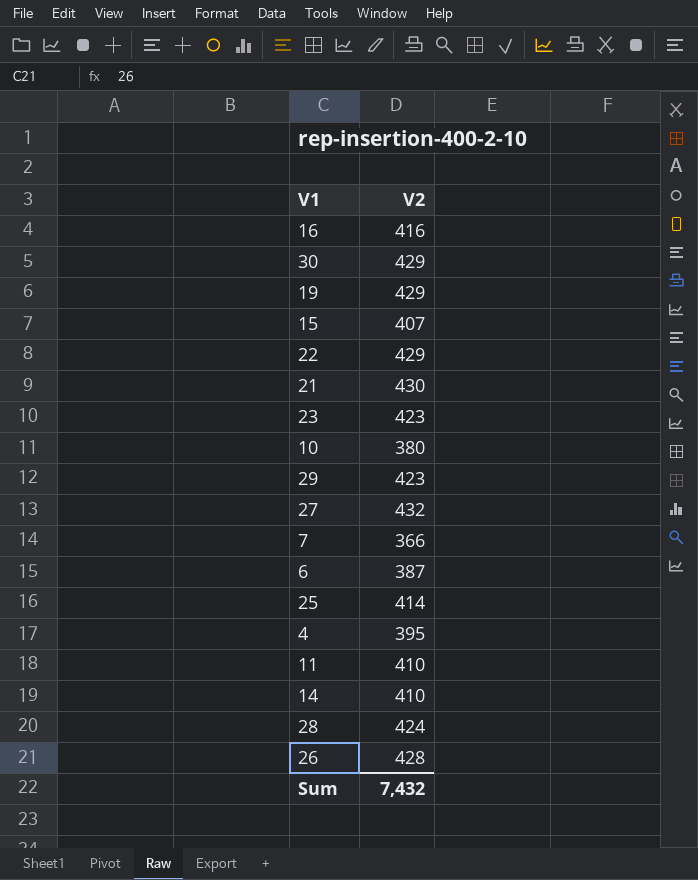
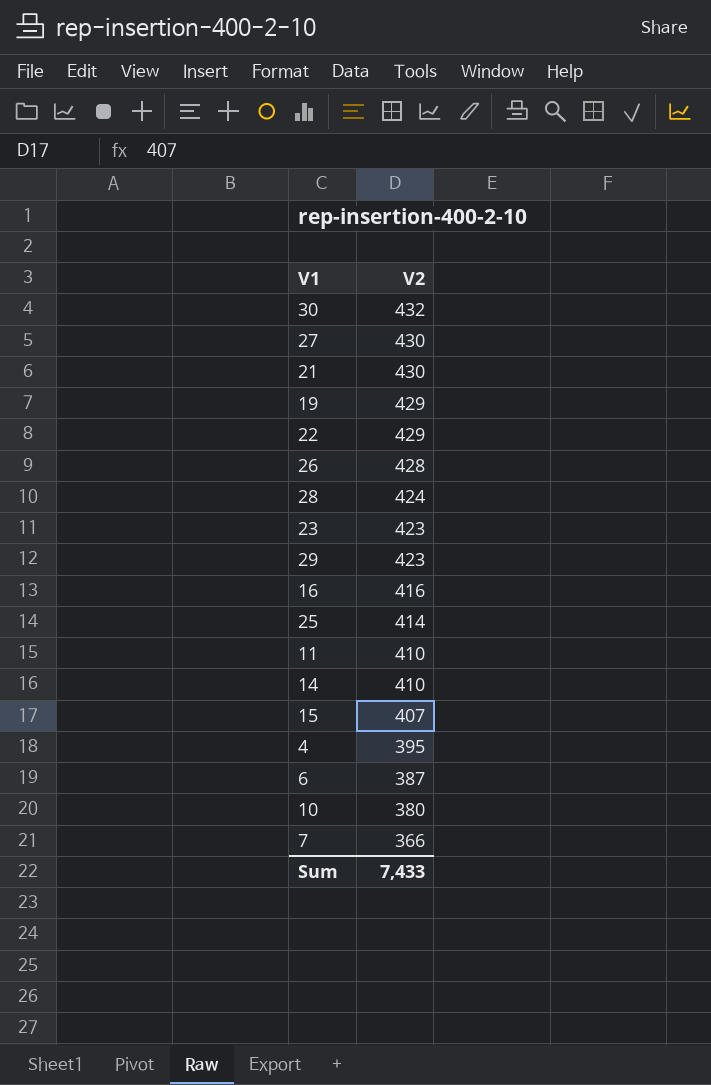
row order: none -> V2 descending
30 | V2: 429 -> 432
27 | V2: 432 -> 430
Sum | V2: 7,432 -> 7,433

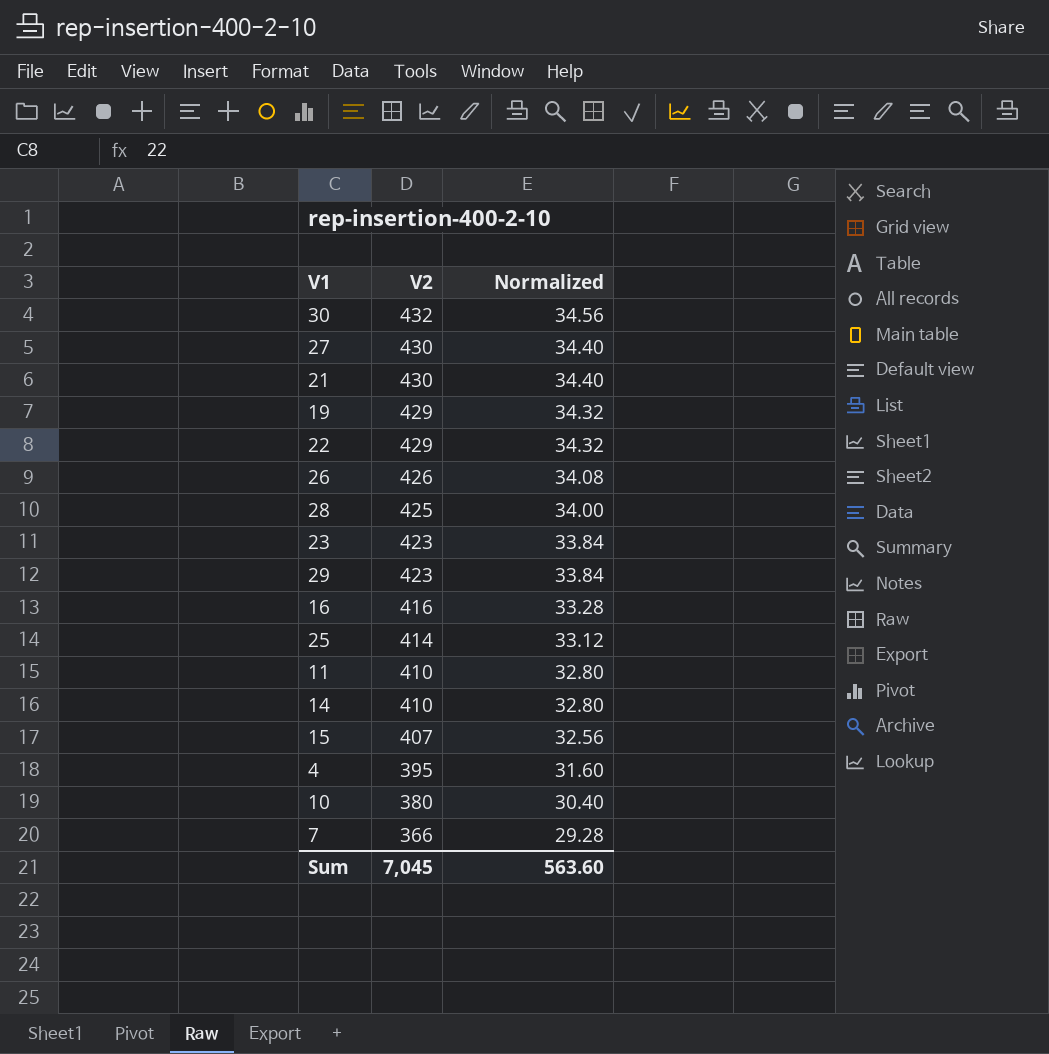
column Normalized | formula: none -> [V2] * 0.08
row 6: 387 -> none
26 | V2: 428 -> 426
28 | V2: 424 -> 425
Sum | V2: 7,433 -> 7,045

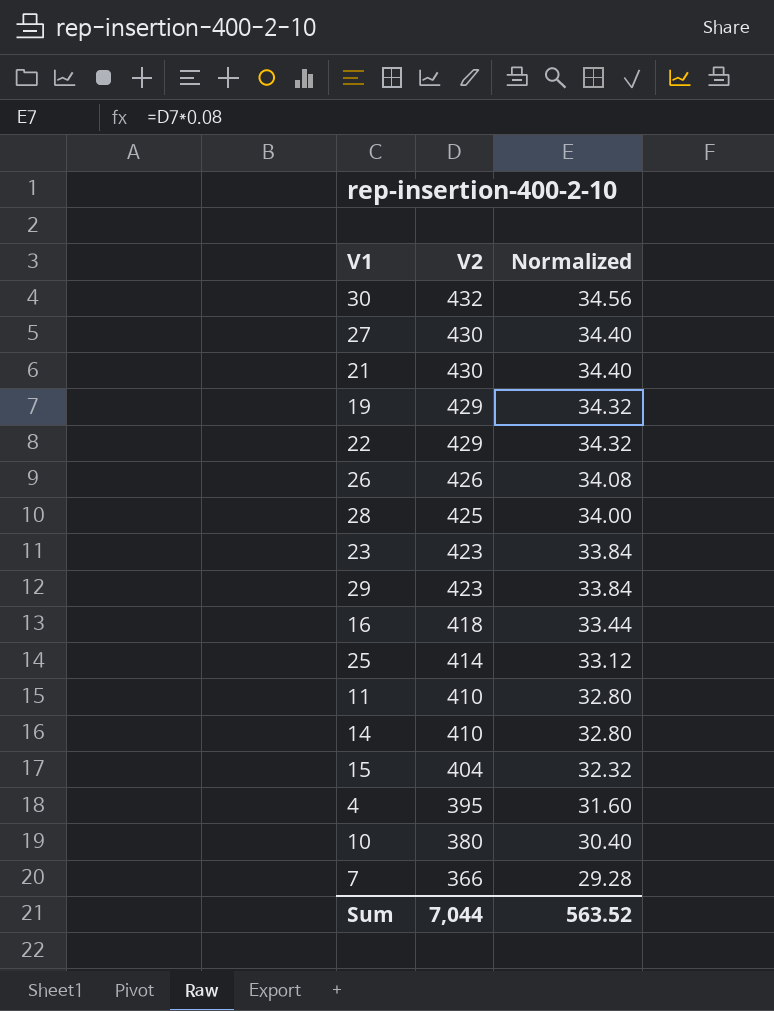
16 | V2: 416 -> 418
16 | Normalized: 33.28 -> 33.44
15 | V2: 407 -> 404
15 | Normalized: 32.56 -> 32.32
Sum | V2: 7,045 -> 7,044
Sum | Normalized: 563.60 -> 563.52

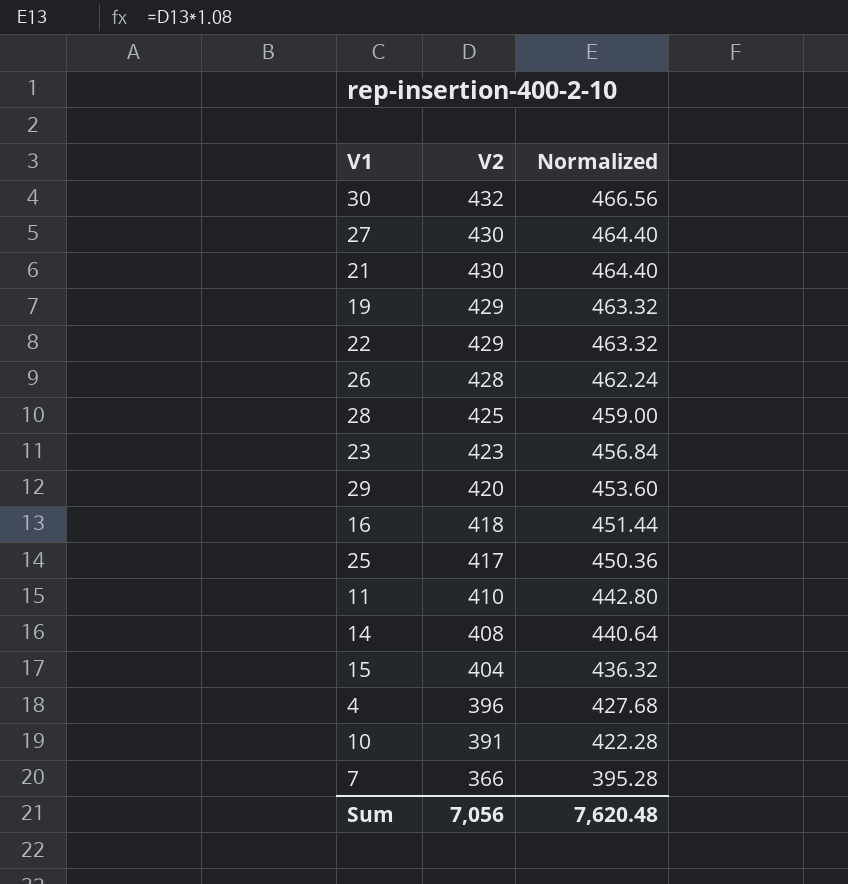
column Normalized | formula: [V2] * 0.08 -> [V2] * 1.08
26 | V2: 426 -> 428
29 | V2: 423 -> 420
25 | V2: 414 -> 417
14 | V2: 410 -> 408
4 | V2: 395 -> 396
10 | V2: 380 -> 391
Sum | V2: 7,044 -> 7,056
Sum | Normalized: 563.52 -> 7,620.48

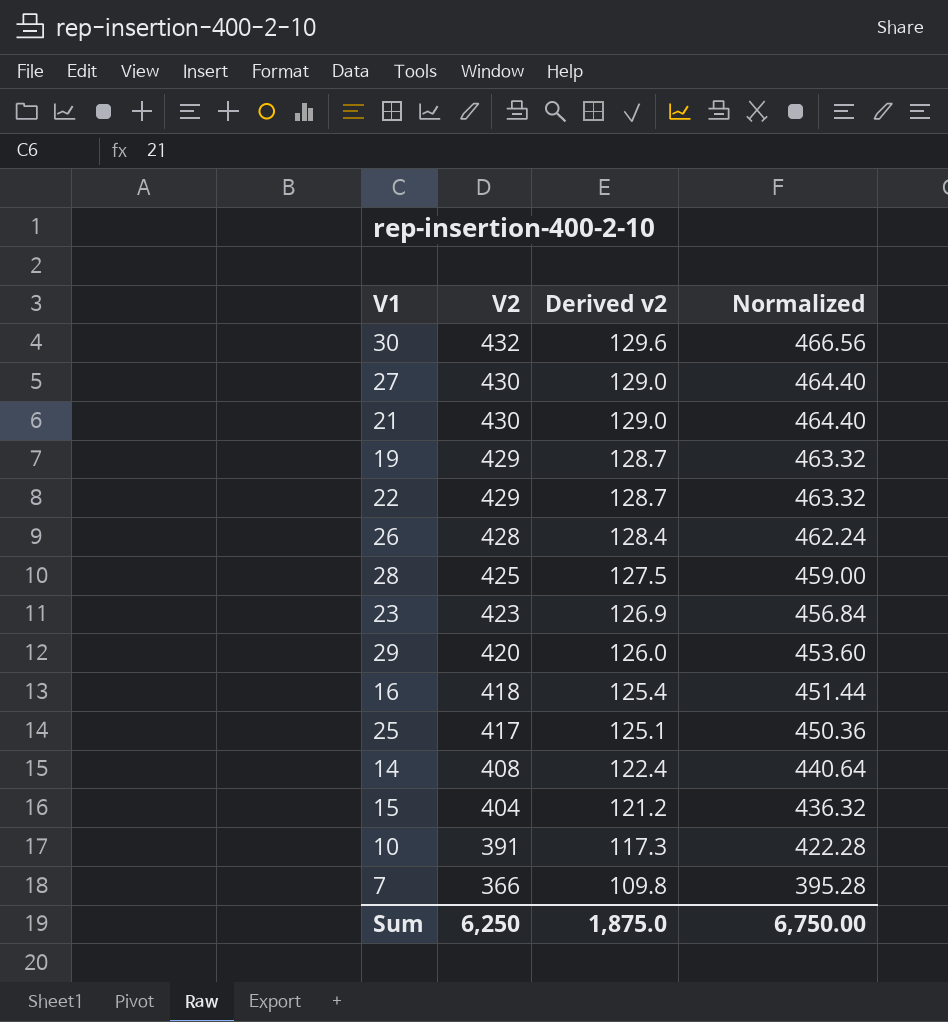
column Derived v2 | formula: none -> [V2] * 0.3
row 11: 410 | 442.80 -> none
row 4: 396 | 427.68 -> none
Sum | V2: 7,056 -> 6,250
Sum | Normalized: 7,620.48 -> 6,750.00

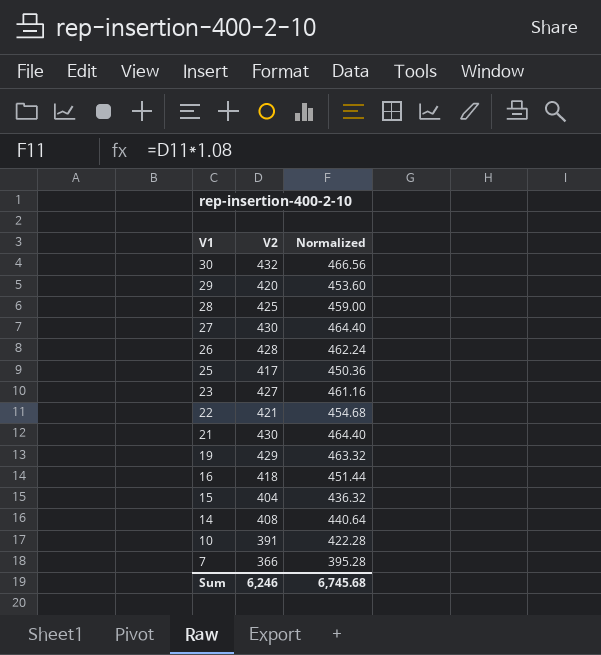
row order: V2 descending -> V1 descending
column Derived v2 | formula: [V2] * 0.3 -> none
23 | V2: 423 -> 427
23 | Normalized: 456.84 -> 461.16
22 | V2: 429 -> 421
22 | Normalized: 463.32 -> 454.68
Sum | V2: 6,250 -> 6,246
Sum | Normalized: 6,750.00 -> 6,745.68

